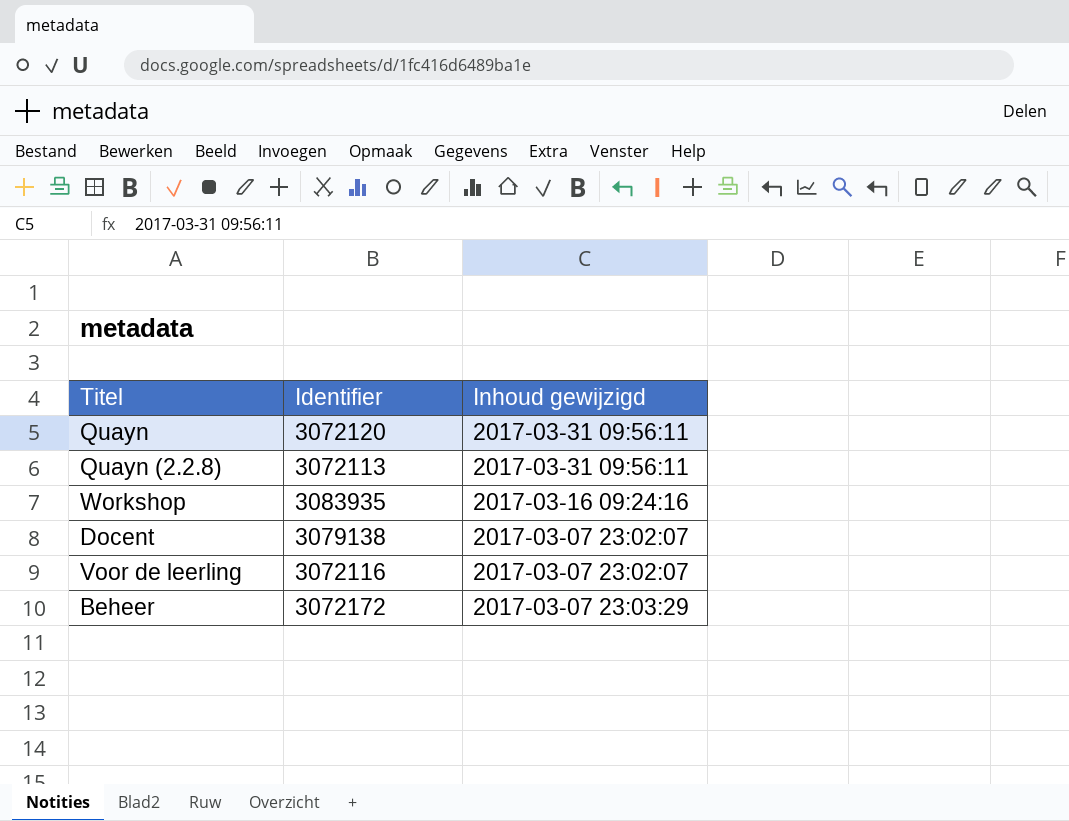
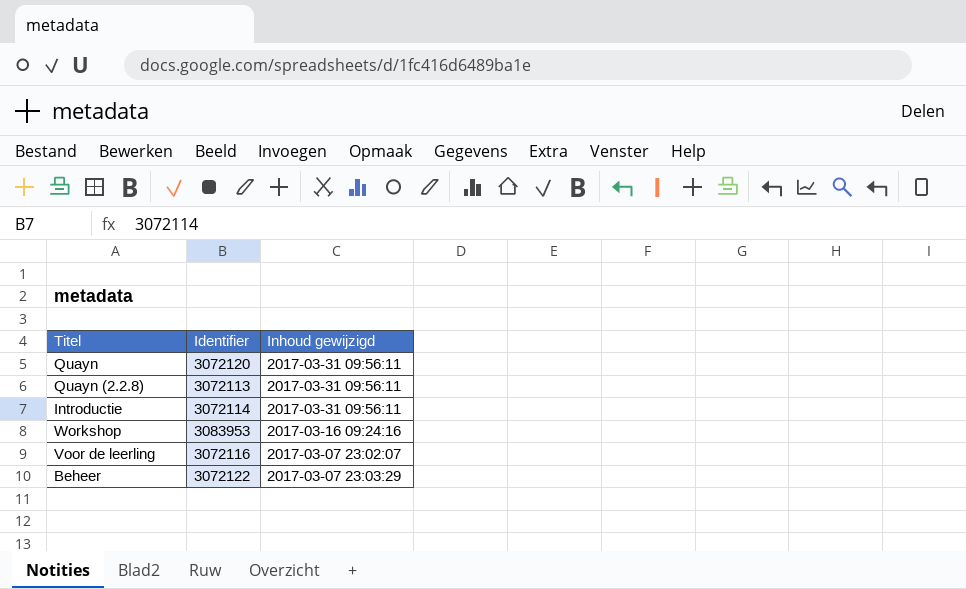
row Docent: 3079138 | 2017-03-07 23:02:07 -> none
row Introductie: none -> 3072114 | 2017-03-31 09:56:11
Workshop | Identifier: 3083935 -> 3083953
Beheer | Identifier: 3072172 -> 3072122

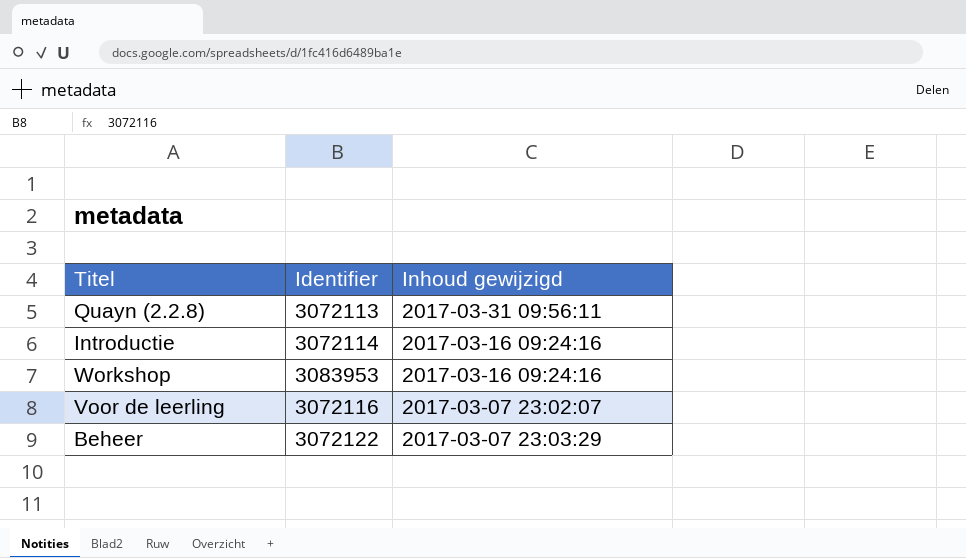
row Quayn: 3072120 | 2017-03-31 09:56:11 -> none
Introductie | Inhoud gewijzigd: 2017-03-31 09:56:11 -> 2017-03-16 09:24:16

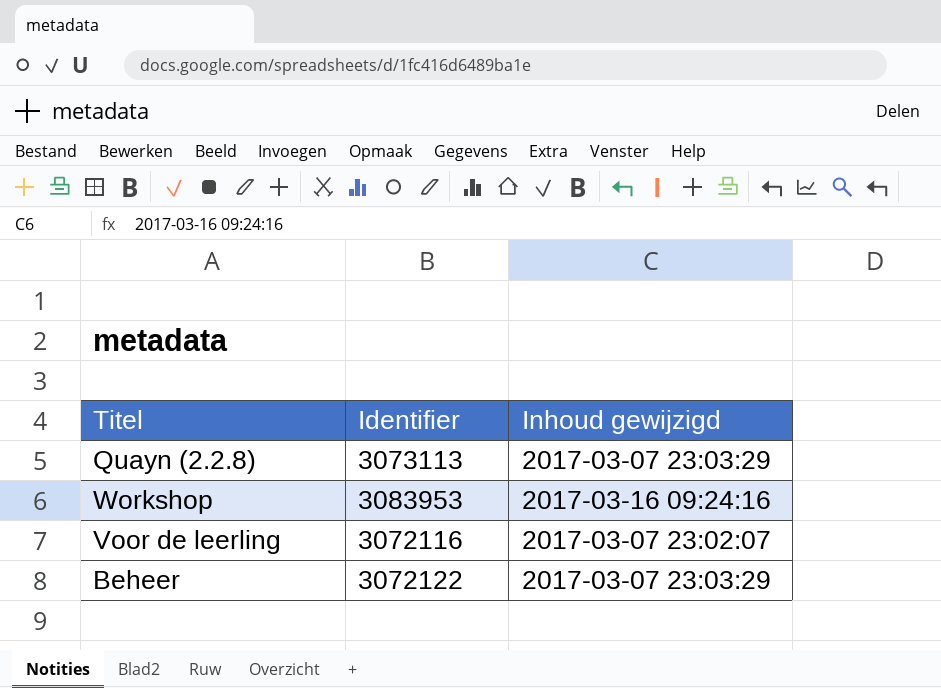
row Introductie: 3072114 | 2017-03-16 09:24:16 -> none
Quayn (2.2.8) | Identifier: 3072113 -> 3073113
Quayn (2.2.8) | Inhoud gewijzigd: 2017-03-31 09:56:11 -> 2017-03-07 23:03:29

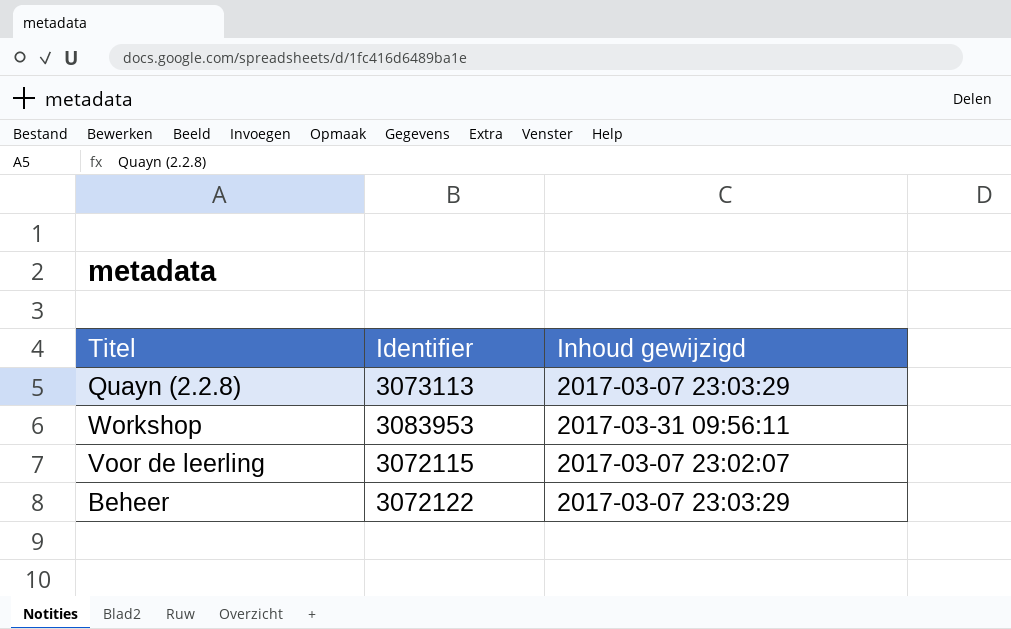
Workshop | Inhoud gewijzigd: 2017-03-16 09:24:16 -> 2017-03-31 09:56:11
Voor de leerling | Identifier: 3072116 -> 3072115

